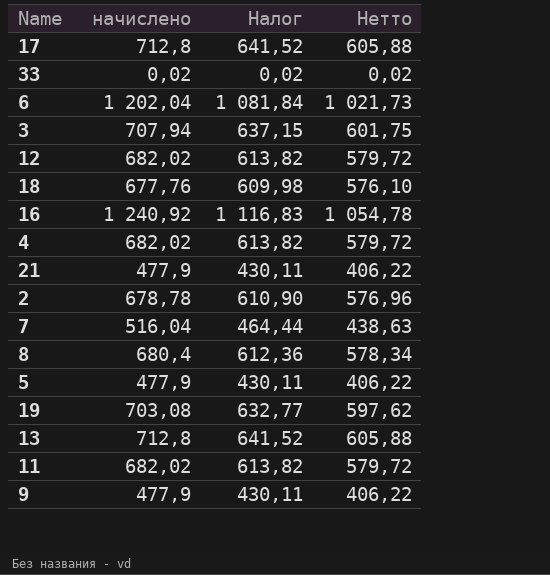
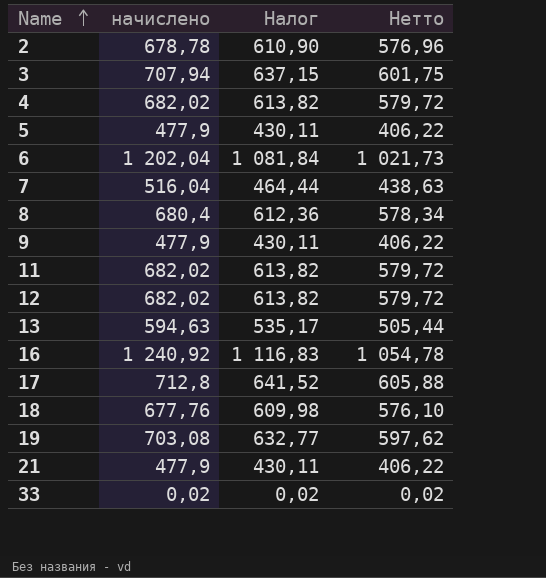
row order: none -> Name ascending
13 | начислено: 712,8 -> 594,63
13 | Налог: 641,52 -> 535,17
13 | Нетто: 605,88 -> 505,44

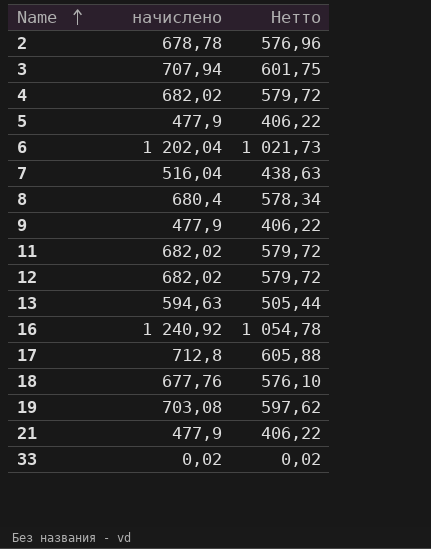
column Налог | formula: [начислено] * 0,9 -> none

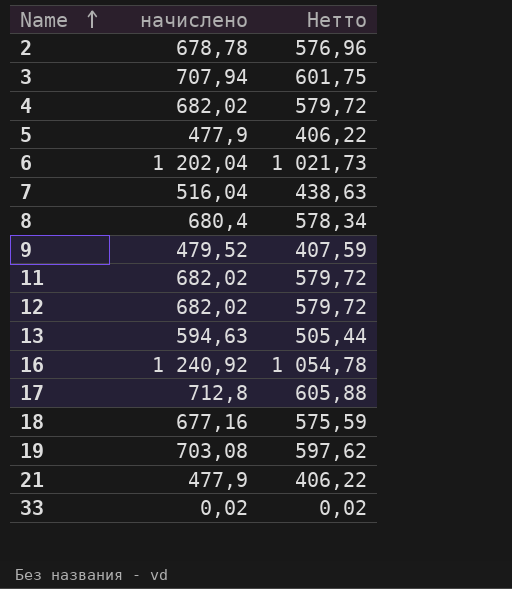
9 | начислено: 477,9 -> 479,52
9 | Нетто: 406,22 -> 407,59
18 | начислено: 677,76 -> 677,16
18 | Нетто: 576,10 -> 575,59

